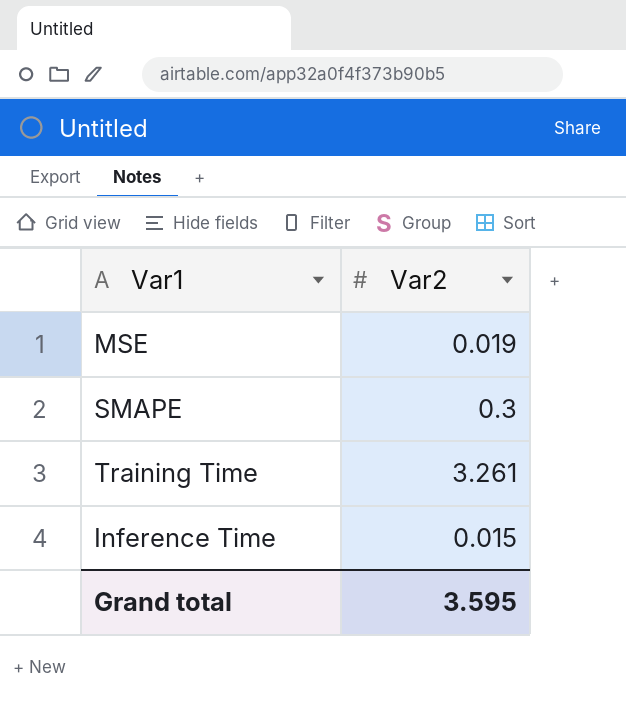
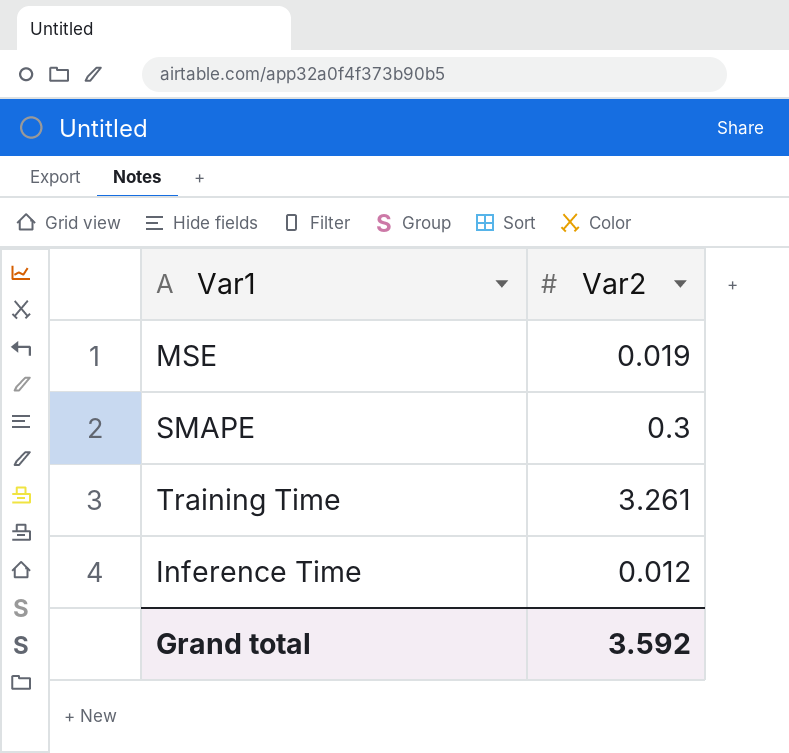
Inference Time | Var2: 0.015 -> 0.012
Grand total | Var2: 3.595 -> 3.592

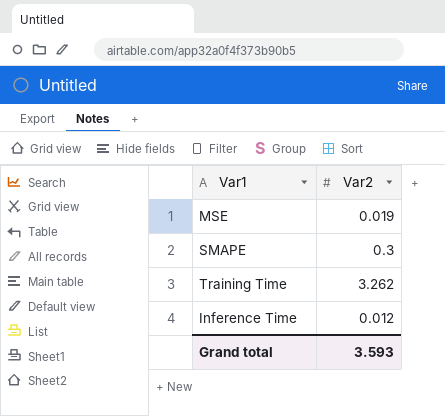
Training Time | Var2: 3.261 -> 3.262
Grand total | Var2: 3.592 -> 3.593

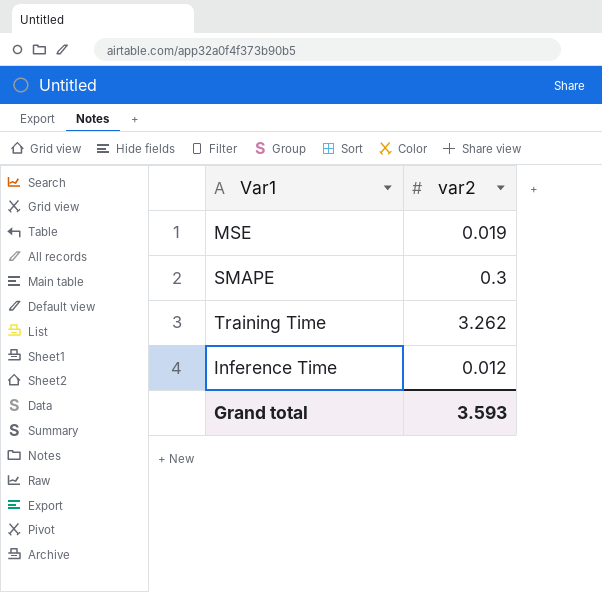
column name: Var2 -> var2

